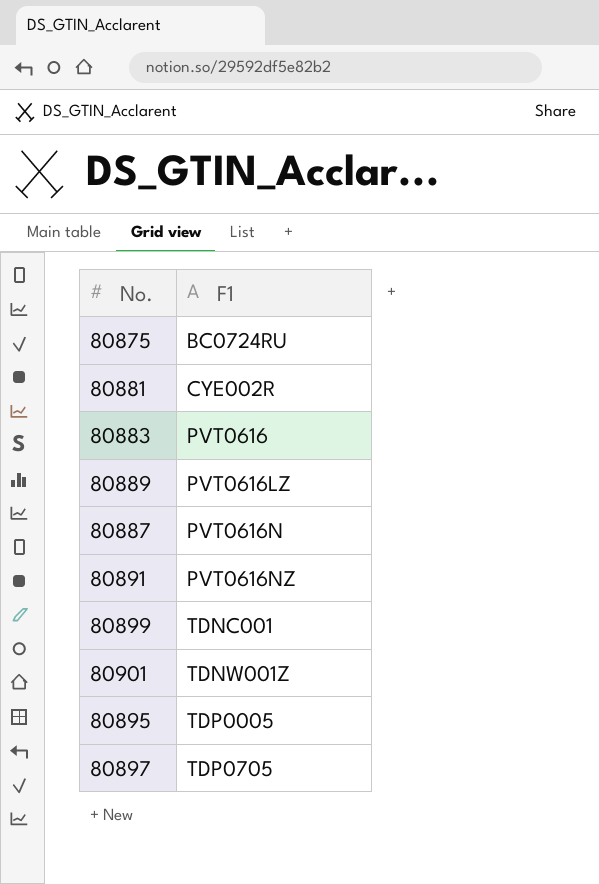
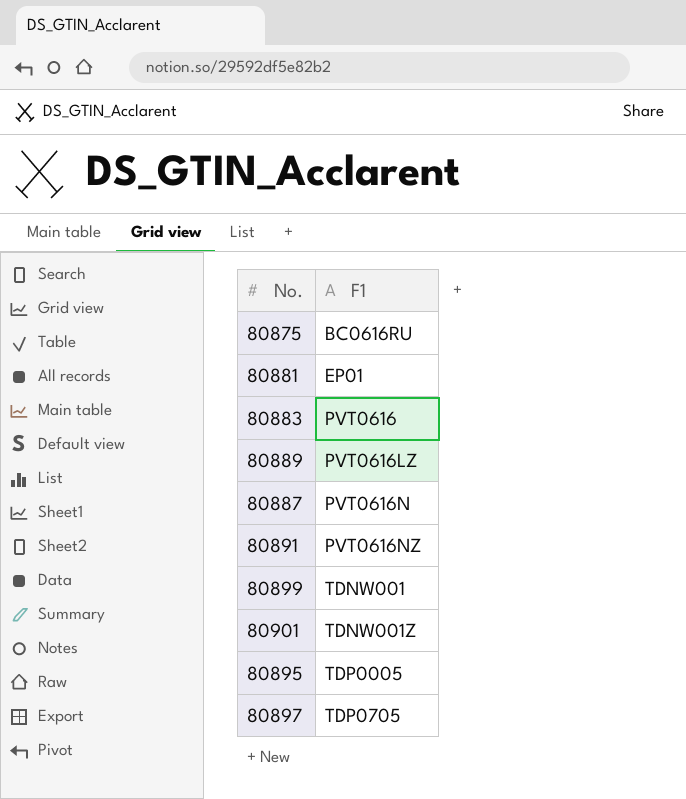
80875 | F1: BC0724RU -> BC0616RU
80881 | F1: CYE002R -> EP01
80899 | F1: TDNC001 -> TDNW001

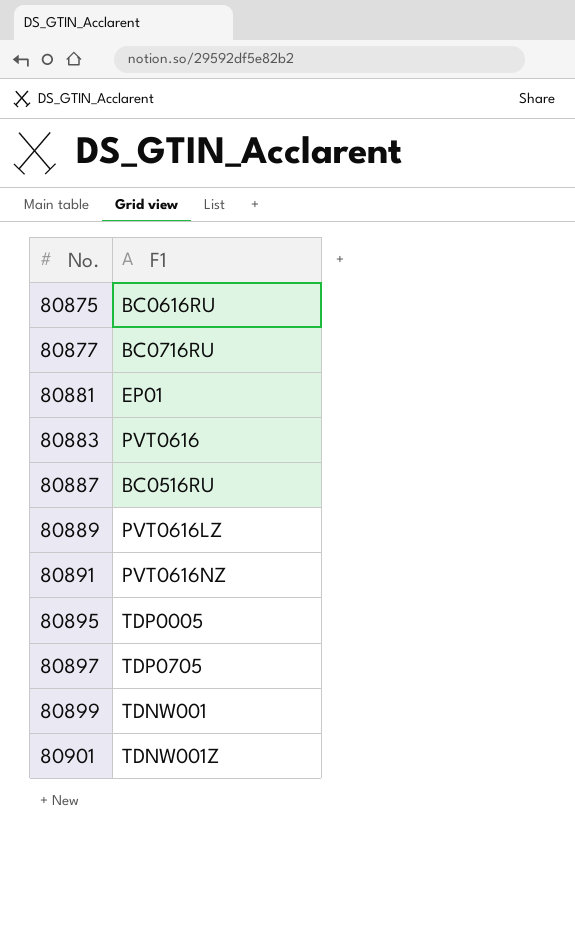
row order: F1 ascending -> No. ascending
row 80877: none -> BC0716RU
80887 | F1: PVT0616N -> BC0516RU

